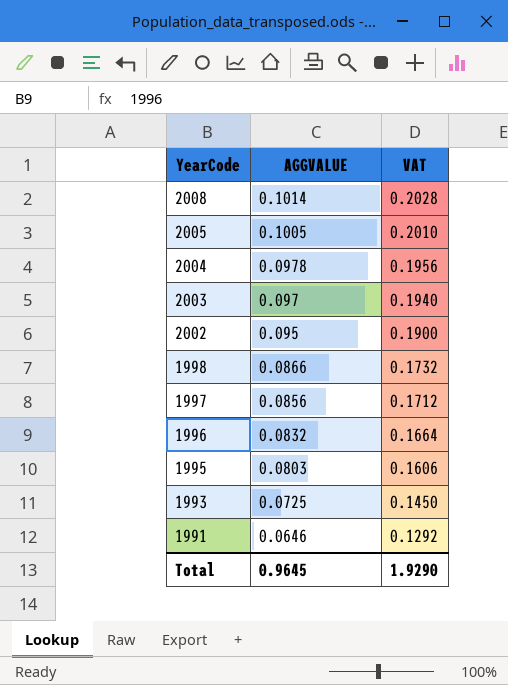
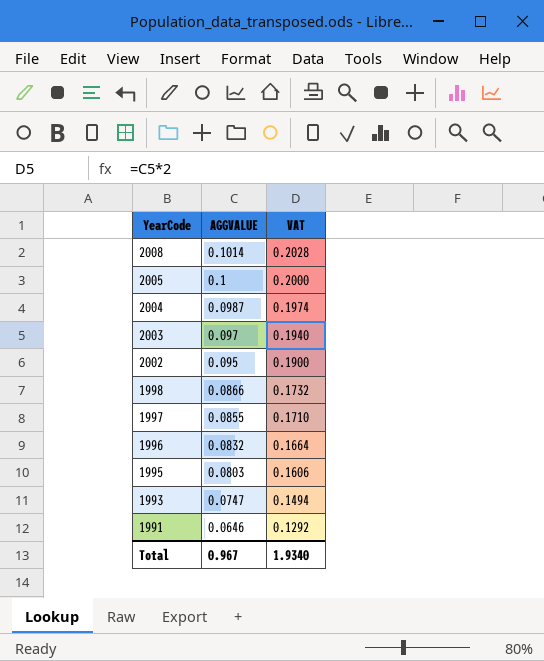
2005 | AGGVALUE: 0.1005 -> 0.1
2005 | VAT: 0.2010 -> 0.2000
2004 | AGGVALUE: 0.0978 -> 0.0987
2004 | VAT: 0.1956 -> 0.1974
1997 | AGGVALUE: 0.0856 -> 0.0855
1997 | VAT: 0.1712 -> 0.1710
1993 | AGGVALUE: 0.0725 -> 0.0747
1993 | VAT: 0.1450 -> 0.1494
Total | AGGVALUE: 0.9645 -> 0.967
Total | VAT: 1.9290 -> 1.9340

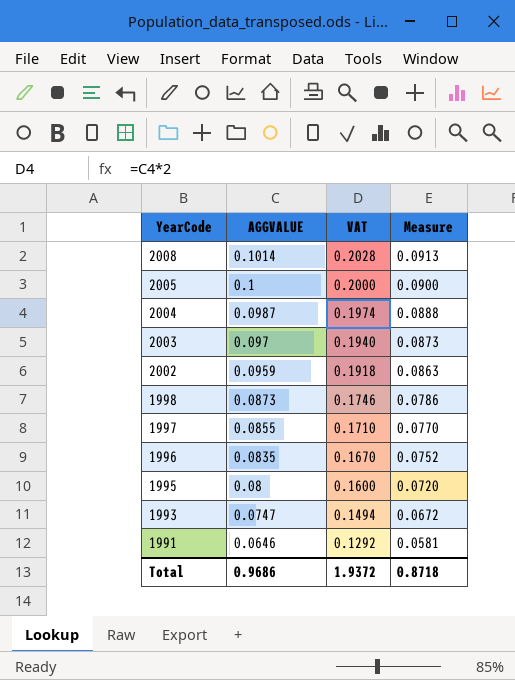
column Measure | formula: none -> [AGGVALUE] * 0.9
2002 | AGGVALUE: 0.095 -> 0.0959
2002 | VAT: 0.1900 -> 0.1918
1998 | AGGVALUE: 0.0866 -> 0.0873
1998 | VAT: 0.1732 -> 0.1746
1996 | AGGVALUE: 0.0832 -> 0.0835
1996 | VAT: 0.1664 -> 0.1670
1995 | AGGVALUE: 0.0803 -> 0.08
1995 | VAT: 0.1606 -> 0.1600
Total | AGGVALUE: 0.967 -> 0.9686
Total | VAT: 1.9340 -> 1.9372

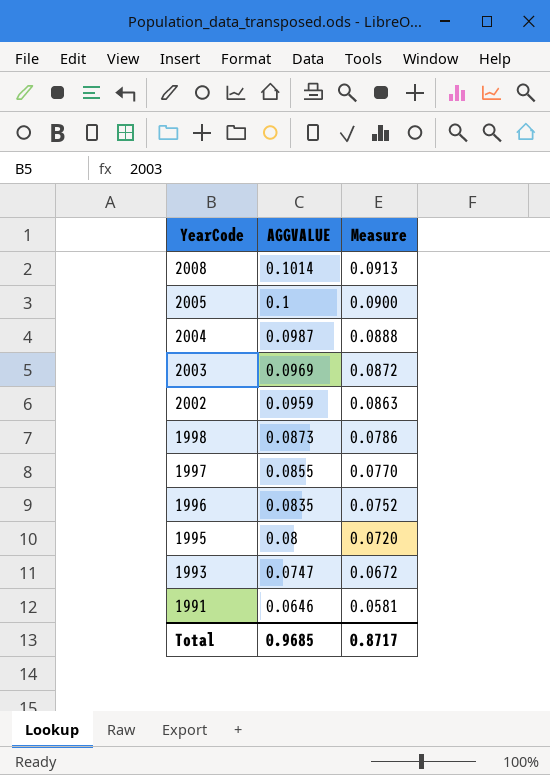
column VAT | formula: [AGGVALUE] * 2 -> none
2003 | AGGVALUE: 0.097 -> 0.0969
2003 | Measure: 0.0873 -> 0.0872
Total | AGGVALUE: 0.9686 -> 0.9685
Total | Measure: 0.8718 -> 0.8717

